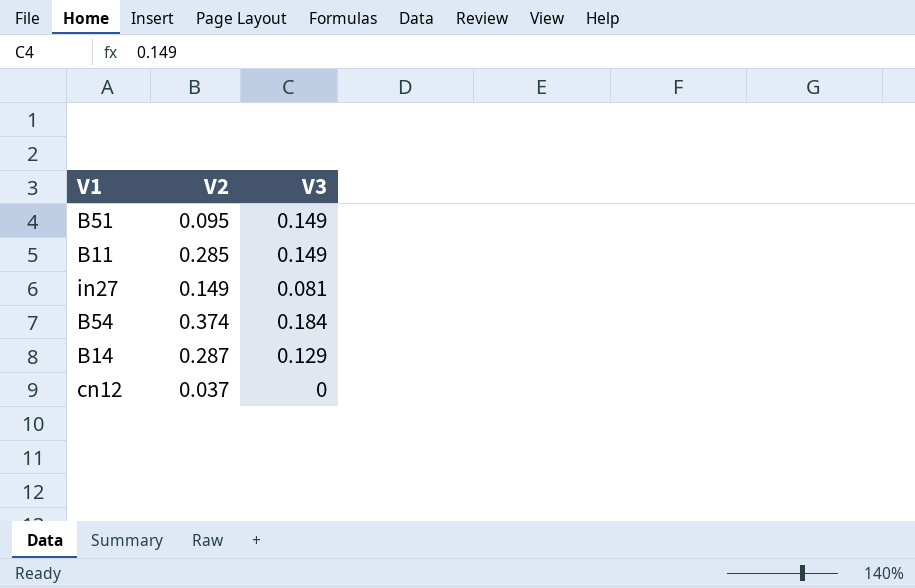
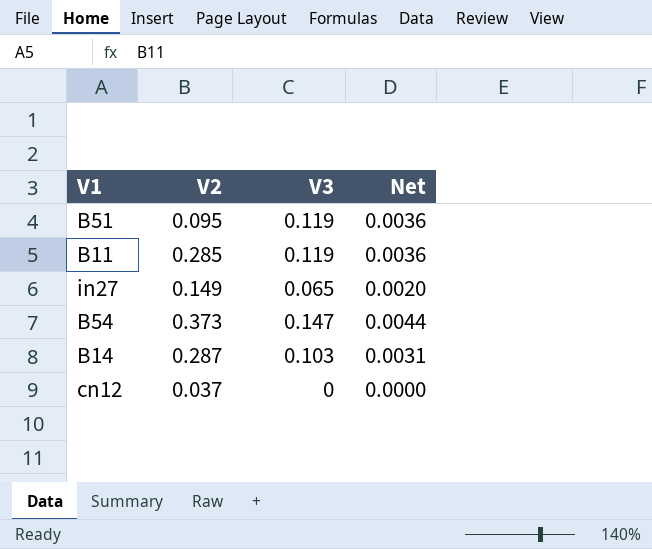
column Net | formula: none -> [V3] * 0.03
B51 | V3: 0.149 -> 0.119
B11 | V3: 0.149 -> 0.119
in27 | V3: 0.081 -> 0.065
B54 | V2: 0.374 -> 0.373
B54 | V3: 0.184 -> 0.147
B14 | V3: 0.129 -> 0.103

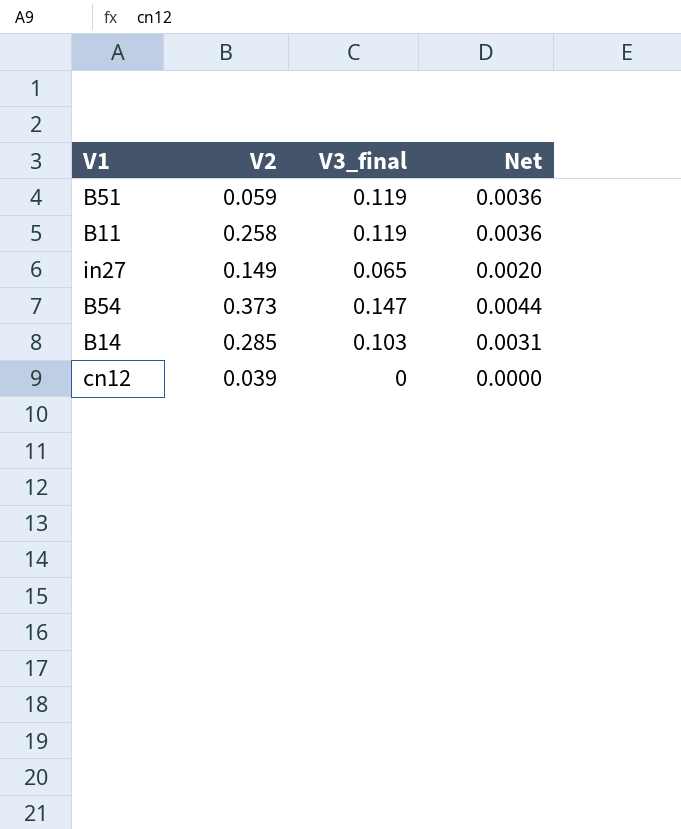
column name: V3 -> V3_final
B51 | V2: 0.095 -> 0.059
B11 | V2: 0.285 -> 0.258
B14 | V2: 0.287 -> 0.285
cn12 | V2: 0.037 -> 0.039

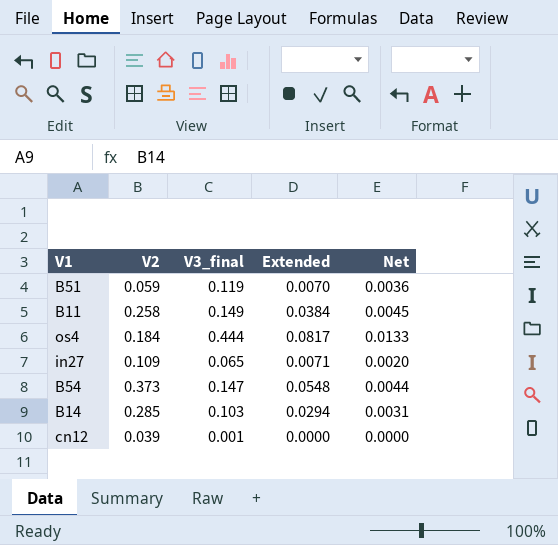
column Extended | formula: none -> [V2] * [V3_final]
B11 | V3_final: 0.119 -> 0.149
B11 | Net: 0.0036 -> 0.0045
row os4: none -> 0.184 | 0.444 | 0.0817 | 0.0133
in27 | V2: 0.149 -> 0.109
cn12 | V3_final: 0 -> 0.001

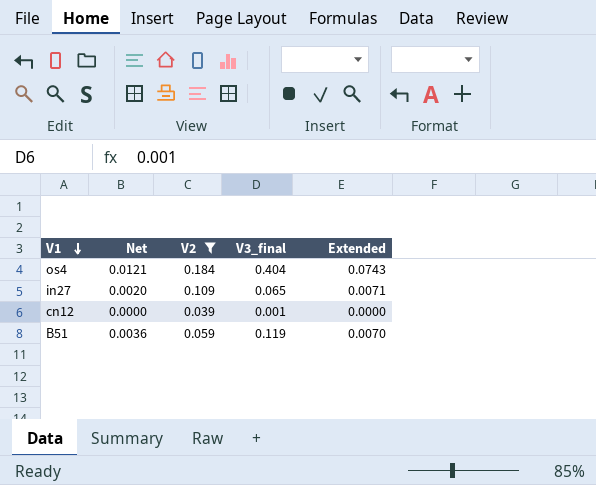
filter: none -> V2 <= 0.184
row order: none -> V1 descending
column Net | position: 5 -> 2
os4 | Net: 0.0133 -> 0.0121
os4 | V3_final: 0.444 -> 0.404
os4 | Extended: 0.0817 -> 0.0743

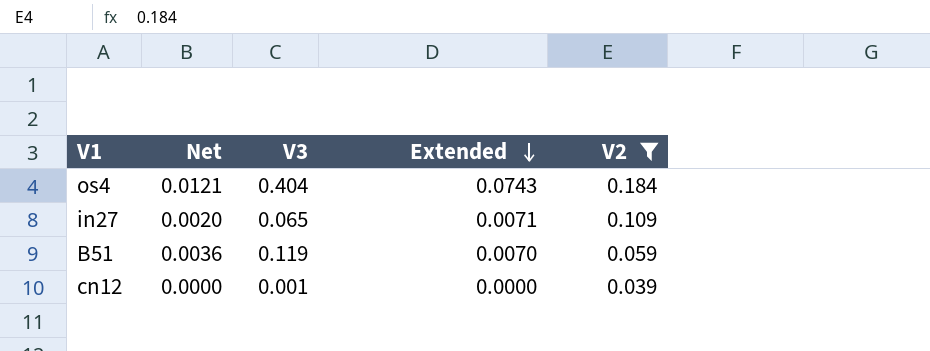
row order: V1 descending -> Extended descending
column name: V3_final -> V3
column V2 | position: 3 -> 5

